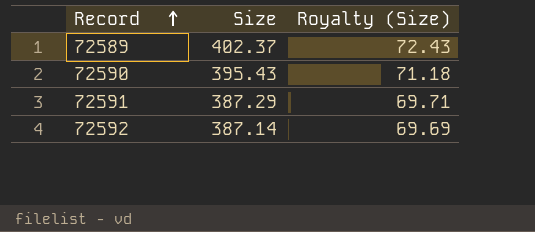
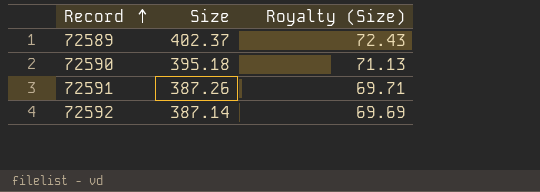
72590 | Size: 395.43 -> 395.18
72590 | Royalty (Size): 71.18 -> 71.13
72591 | Size: 387.29 -> 387.26

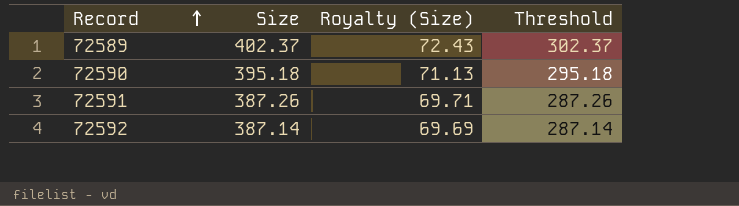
column Threshold | formula: none -> [Size] - 100

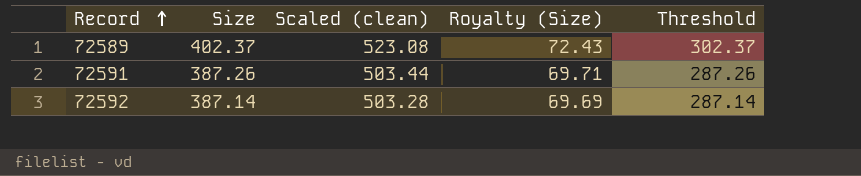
column Scaled (clean) | formula: none -> [Size] * 1.3
row 72590: 395.18 | 71.13 | 295.18 -> none

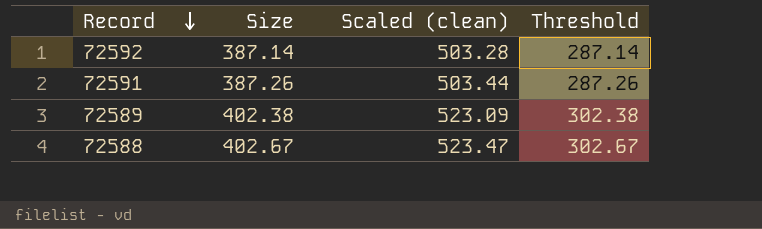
row order: Record ascending -> Record descending
column Royalty (Size) | formula: [Size] * 0.18 -> none
72589 | Size: 402.37 -> 402.38
72589 | Scaled (clean): 523.08 -> 523.09
72589 | Threshold: 302.37 -> 302.38
row 72588: none -> 402.67 | 523.47 | 302.67

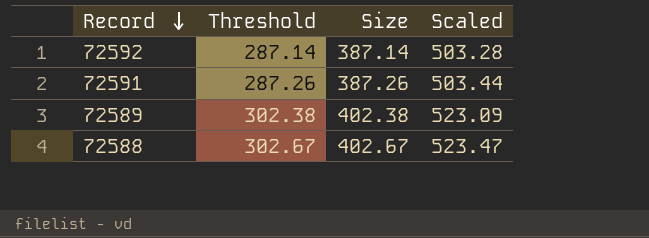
column Threshold | position: 4 -> 2
column name: Scaled (clean) -> Scaled

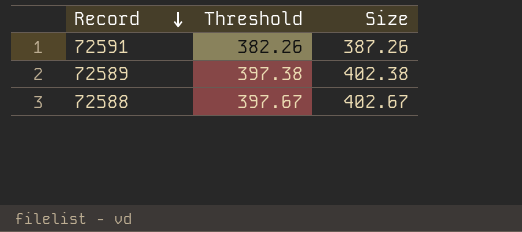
column Scaled | formula: [Size] * 1.3 -> none
column Threshold | formula: [Size] - 100 -> [Size] - 5
row 72592: 287.14 | 387.14 | 503.28 -> none

